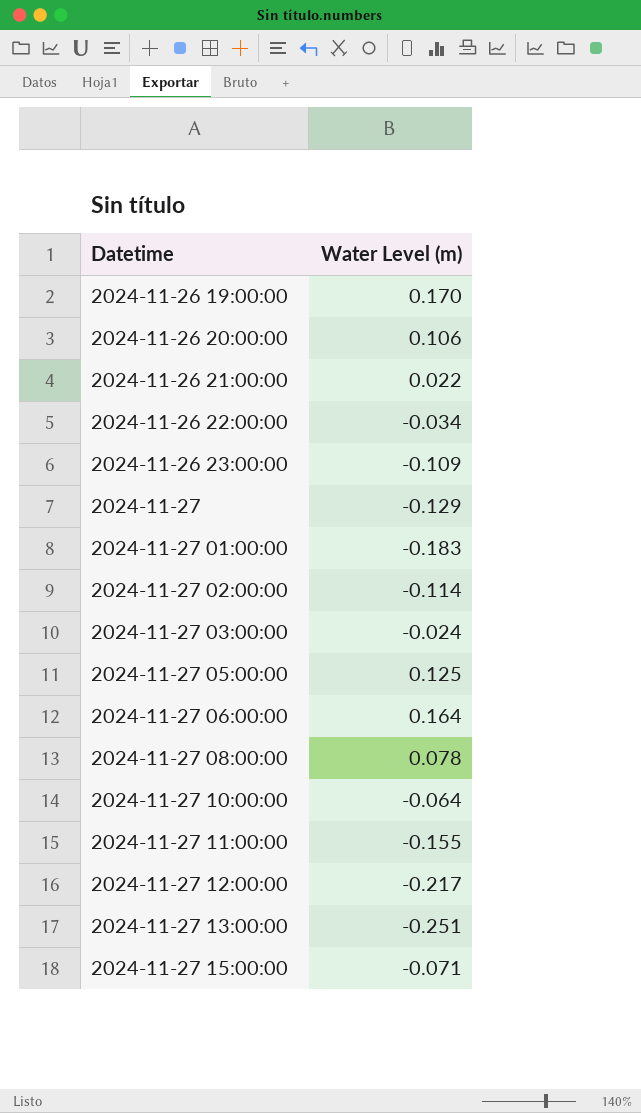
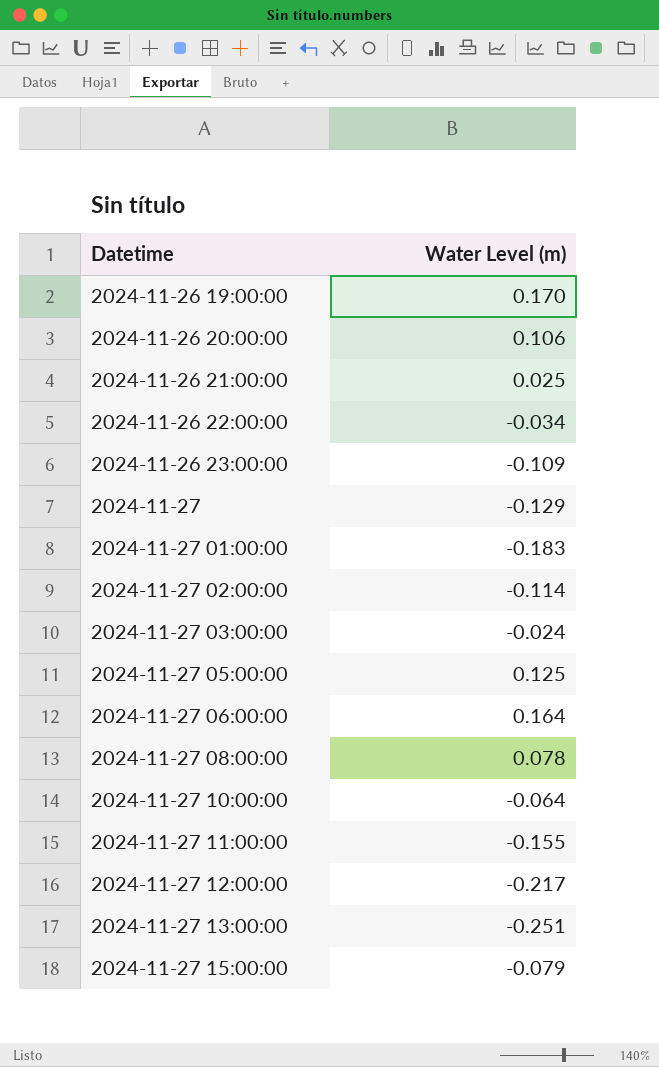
2024-11-26 21:00:00 | Water Level (m): 0.022 -> 0.025
2024-11-27 15:00:00 | Water Level (m): -0.071 -> -0.079

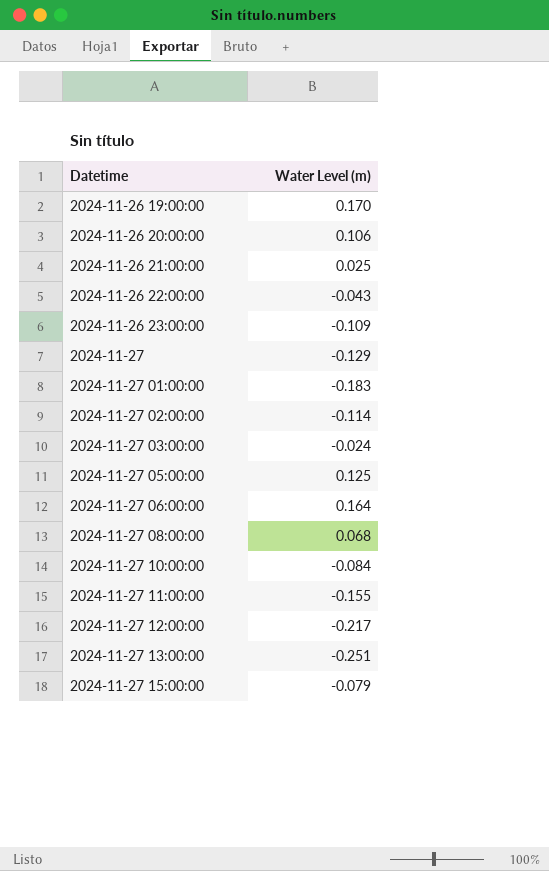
2024-11-26 22:00:00 | Water Level (m): -0.034 -> -0.043
2024-11-27 08:00:00 | Water Level (m): 0.078 -> 0.068
2024-11-27 10:00:00 | Water Level (m): -0.064 -> -0.084

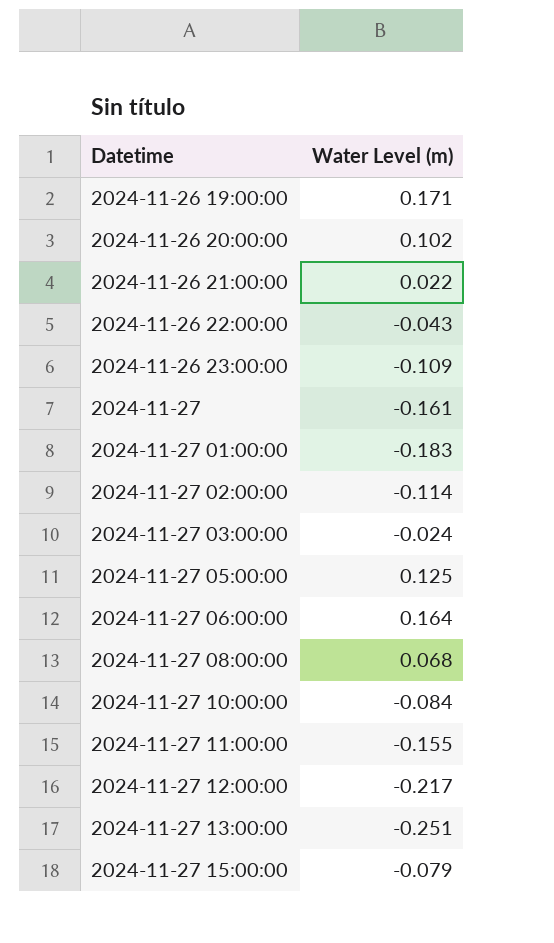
2024-11-26 19:00:00 | Water Level (m): 0.170 -> 0.171
2024-11-26 20:00:00 | Water Level (m): 0.106 -> 0.102
2024-11-26 21:00:00 | Water Level (m): 0.025 -> 0.022
2024-11-27 | Water Level (m): -0.129 -> -0.161

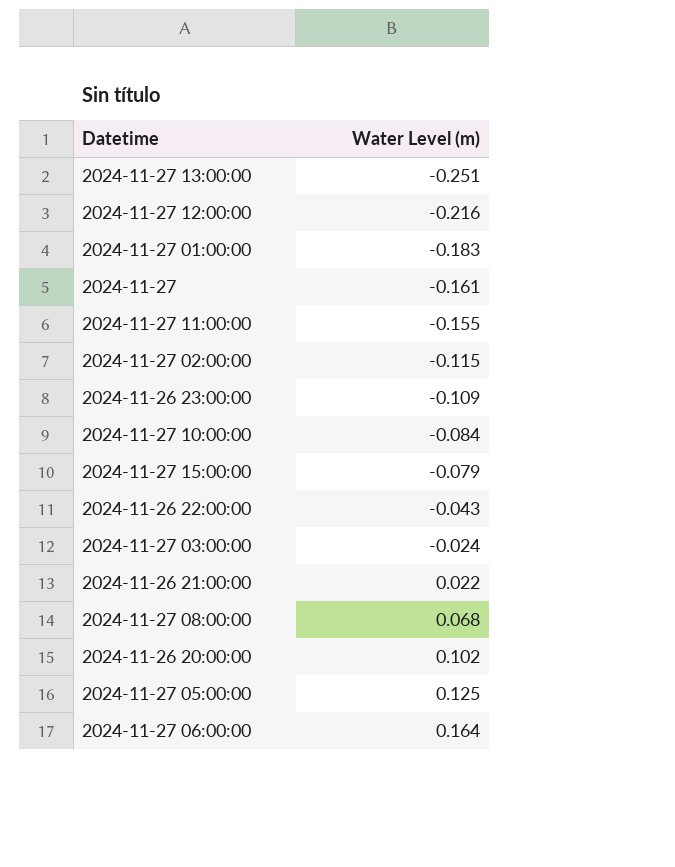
row order: Datetime ascending -> Water Level (m) ascending
row 2024-11-26 19:00:00: 0.171 -> none
2024-11-27 12:00:00 | Water Level (m): -0.217 -> -0.216
2024-11-27 02:00:00 | Water Level (m): -0.114 -> -0.115

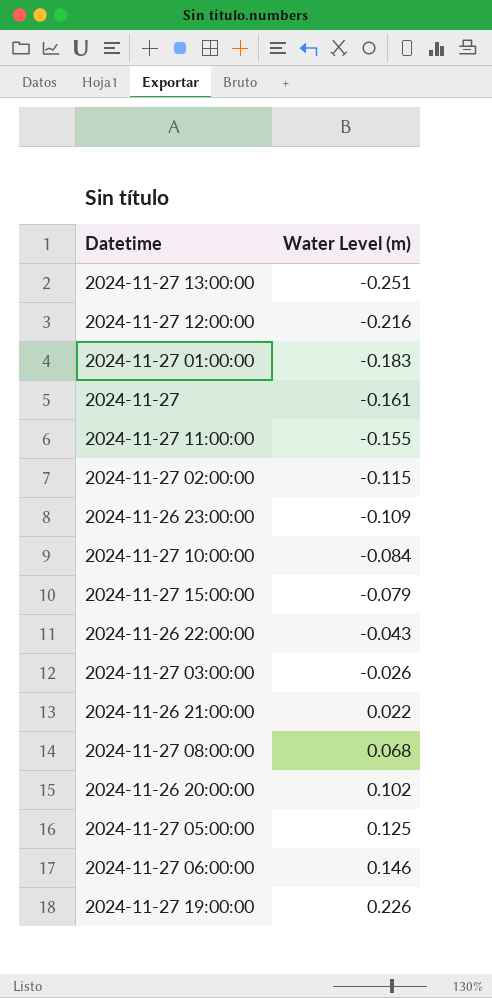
2024-11-27 03:00:00 | Water Level (m): -0.024 -> -0.026
2024-11-27 06:00:00 | Water Level (m): 0.164 -> 0.146
row 2024-11-27 19:00:00: none -> 0.226

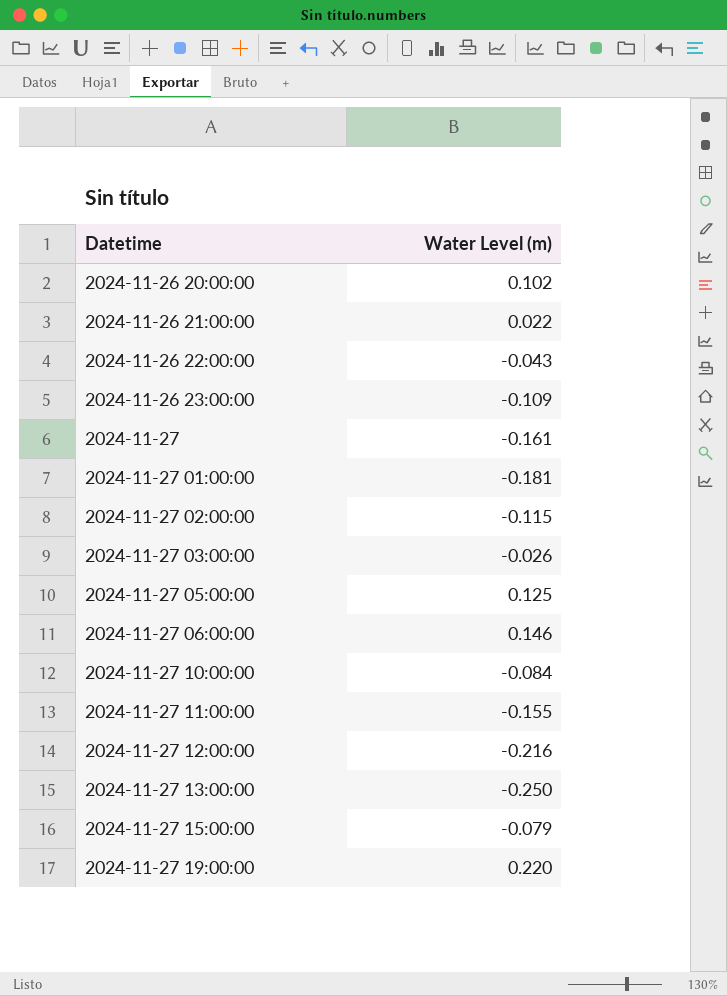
row order: Water Level (m) ascending -> Datetime ascending
row 2024-11-27 08:00:00: 0.068 -> none
2024-11-27 01:00:00 | Water Level (m): -0.183 -> -0.181
2024-11-27 13:00:00 | Water Level (m): -0.251 -> -0.250
2024-11-27 19:00:00 | Water Level (m): 0.226 -> 0.220

